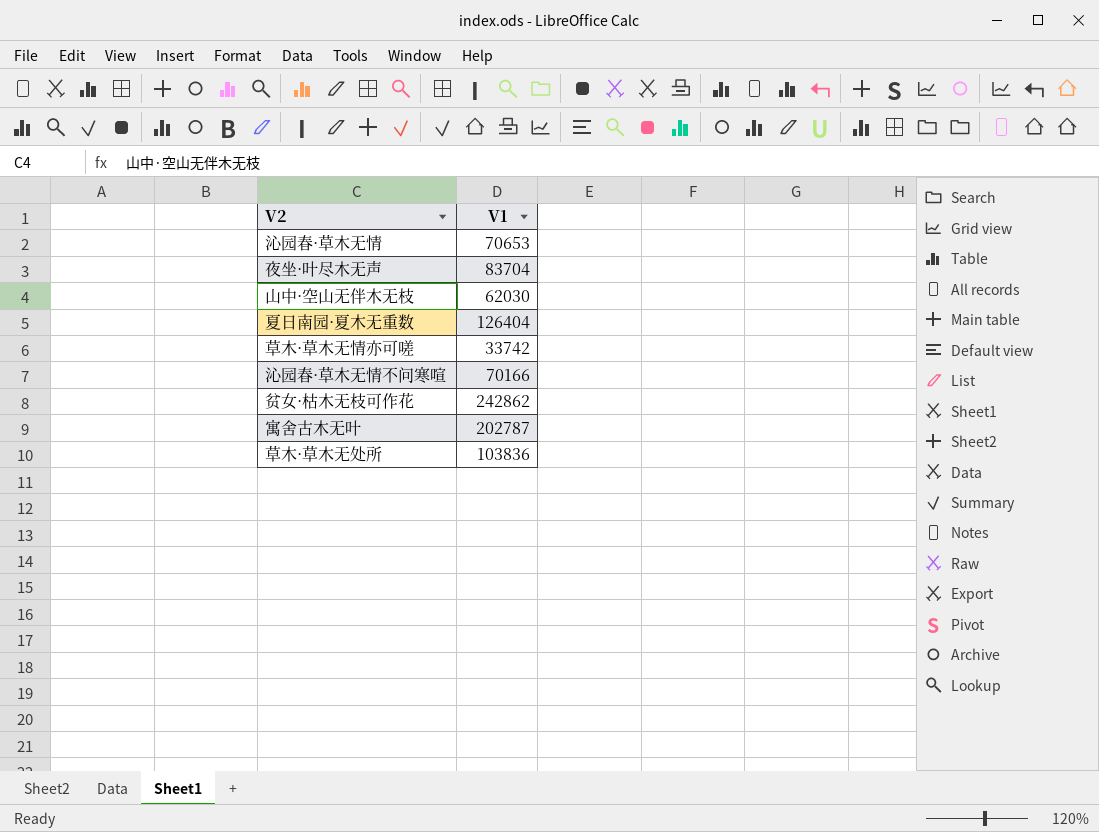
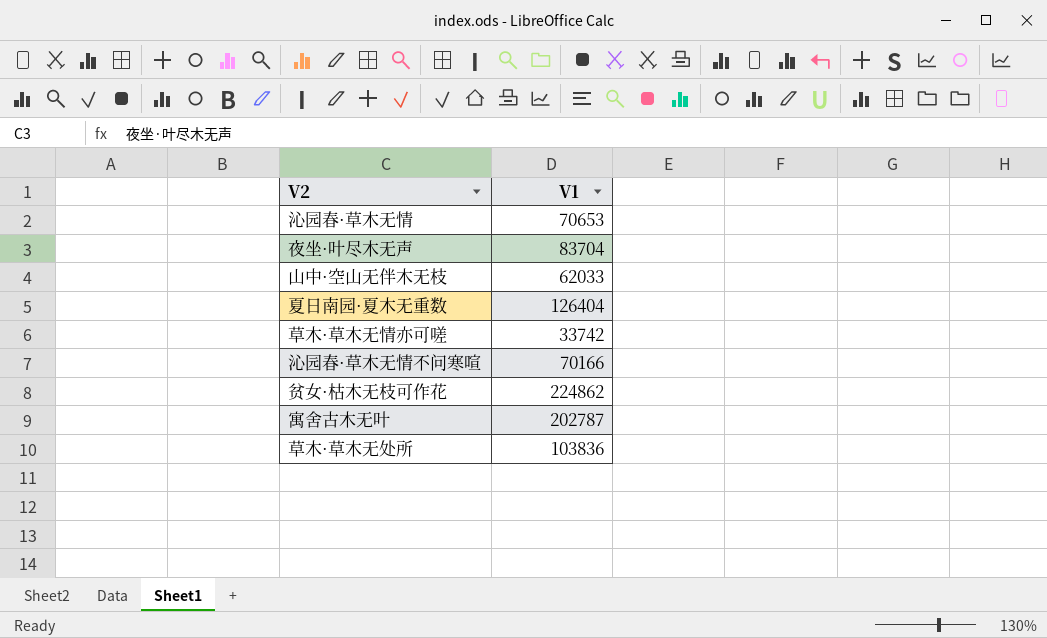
山中·空山无伴木无枝 | V1: 62030 -> 62033
贫女·枯木无枝可作花 | V1: 242862 -> 224862

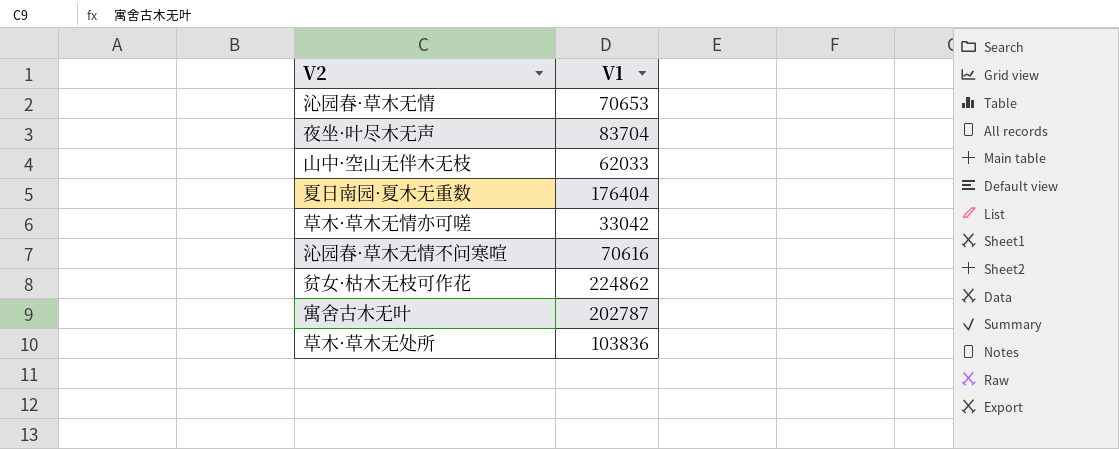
夏日南园·夏木无重数 | V1: 126404 -> 176404
草木·草木无情亦可嗟 | V1: 33742 -> 33042
沁园春·草木无情不问寒喧 | V1: 70166 -> 70616

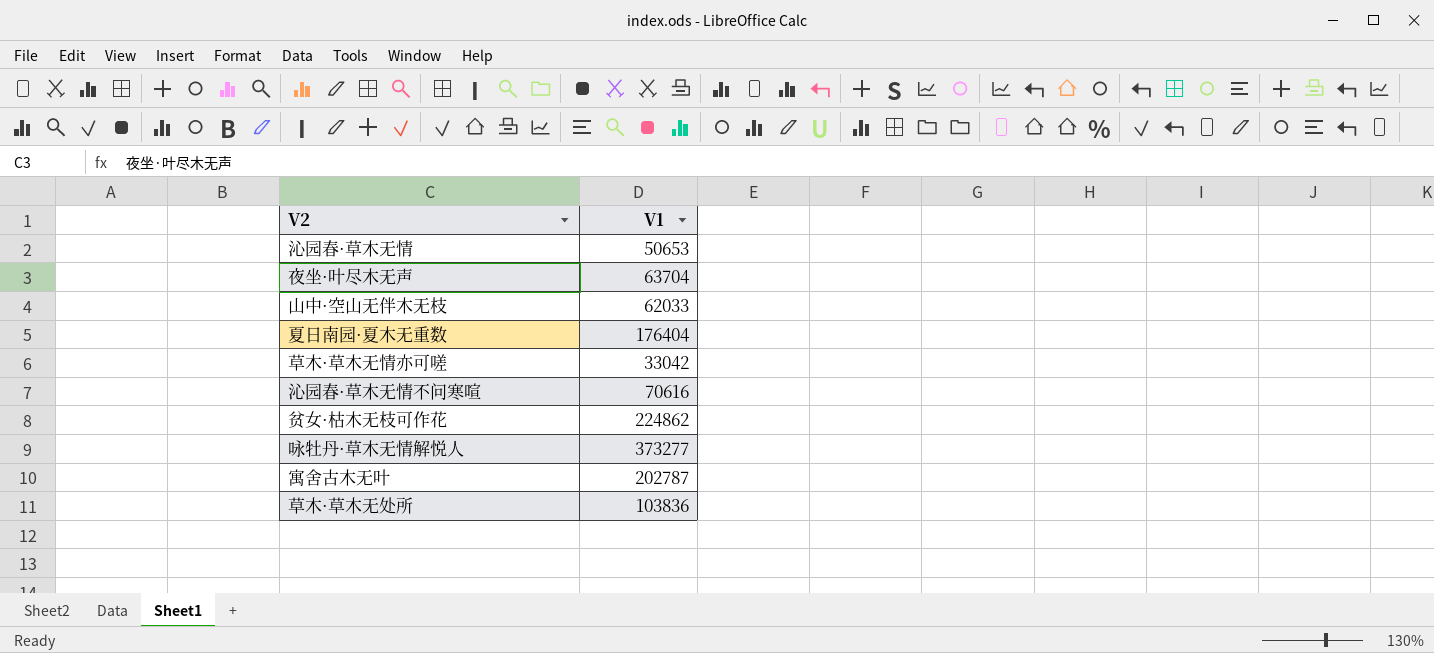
沁园春·草木无情 | V1: 70653 -> 50653
夜坐·叶尽木无声 | V1: 83704 -> 63704
row 咏牡丹·草木无情解悦人: none -> 373277

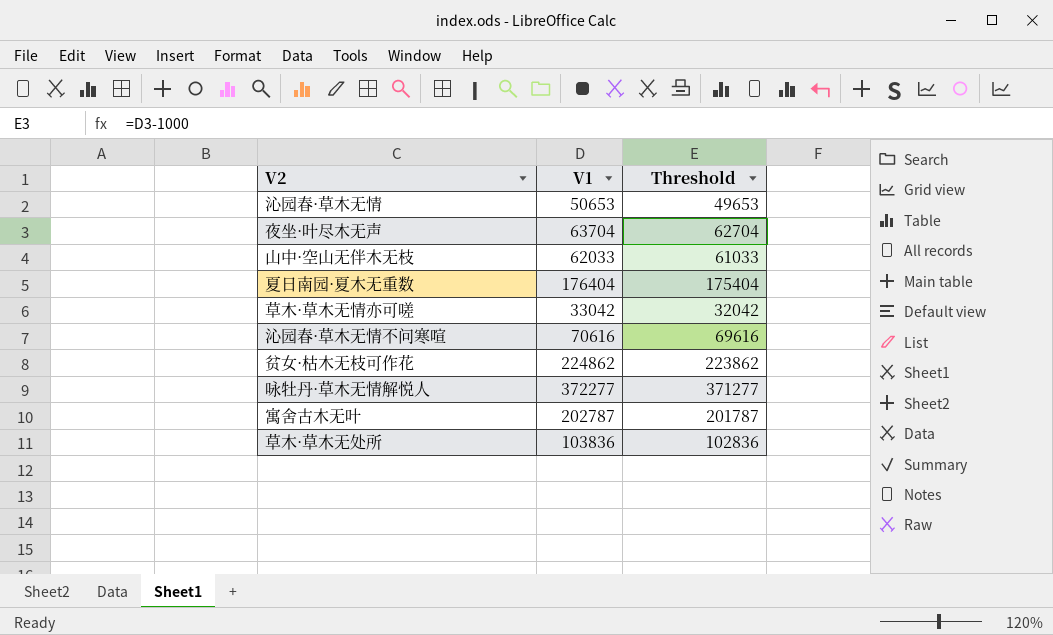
column Threshold | formula: none -> [V1] - 1000
咏牡丹·草木无情解悦人 | V1: 373277 -> 372277

